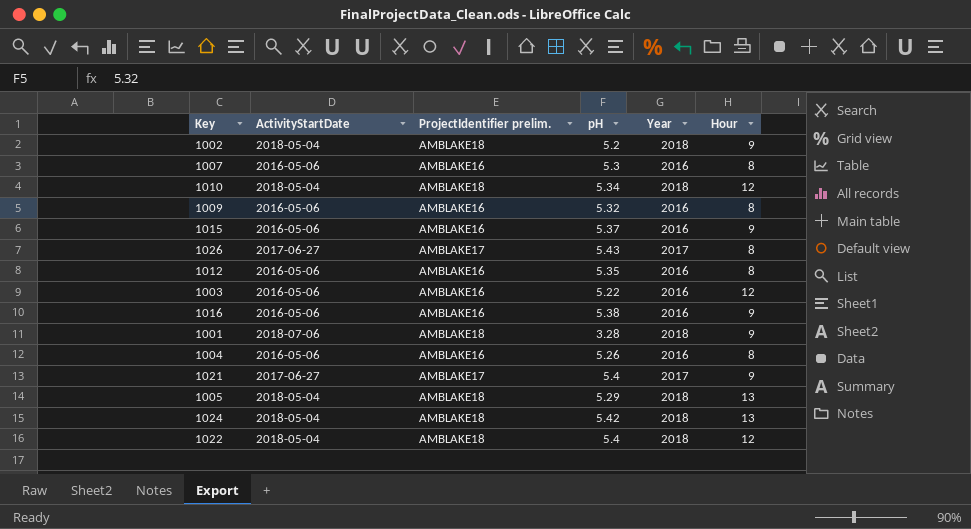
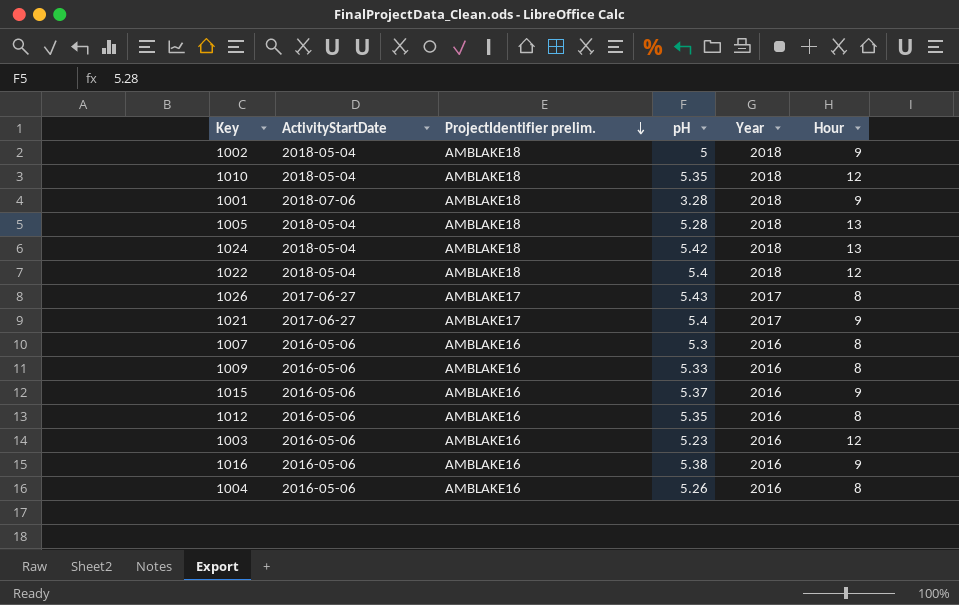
row order: none -> ProjectIdentifier prelim. descending
1002 | pH: 5.2 -> 5
1010 | pH: 5.34 -> 5.35
1005 | pH: 5.29 -> 5.28
1009 | pH: 5.32 -> 5.33
1003 | pH: 5.22 -> 5.23

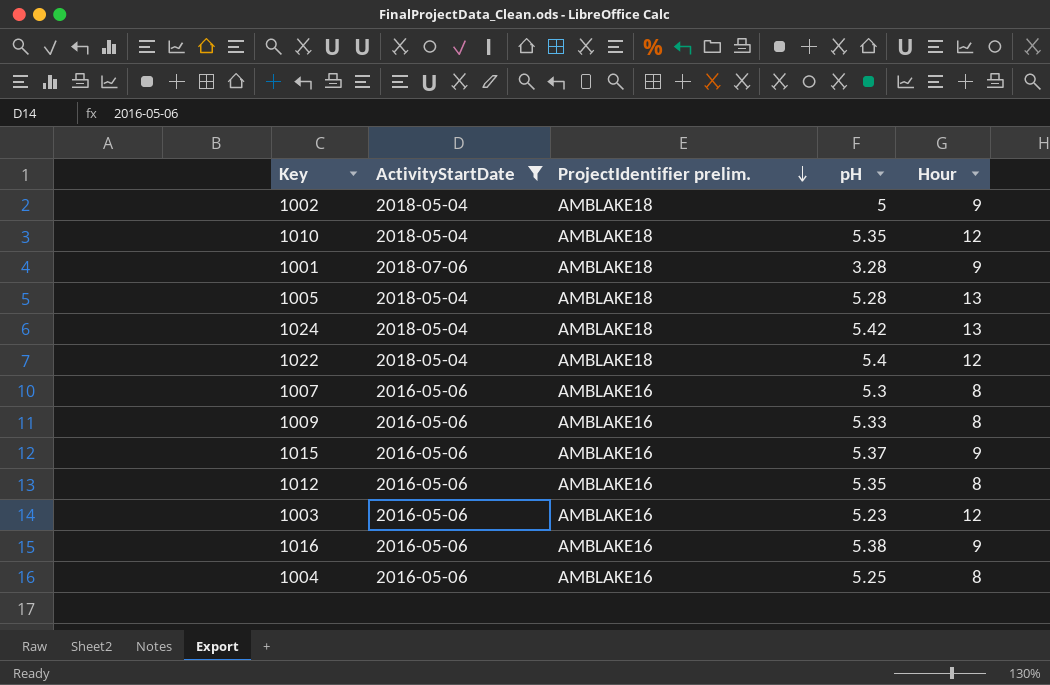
filter: none -> ActivityStartDate != 2017-06-27
column Year | position: 5 -> none
1004 | pH: 5.26 -> 5.25

